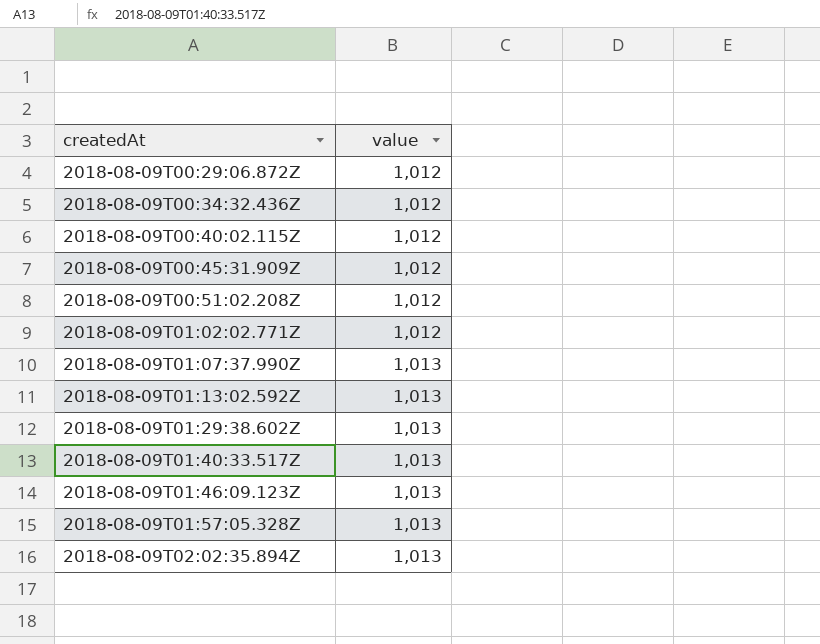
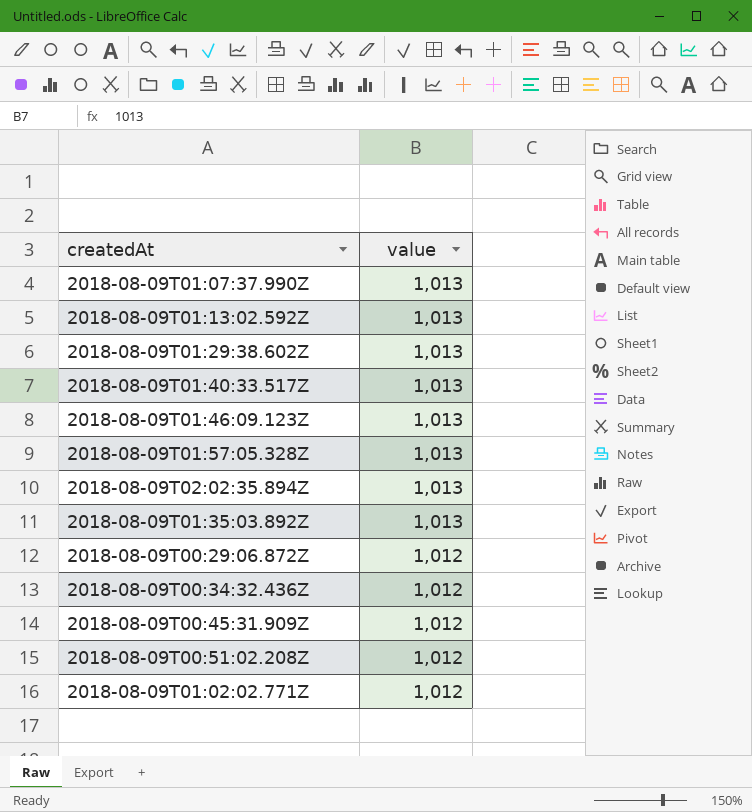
row order: createdAt ascending -> value descending
row 2018-08-09T00:40:02.115Z: 1,012 -> none
row 2018-08-09T01:35:03.892Z: none -> 1,013

